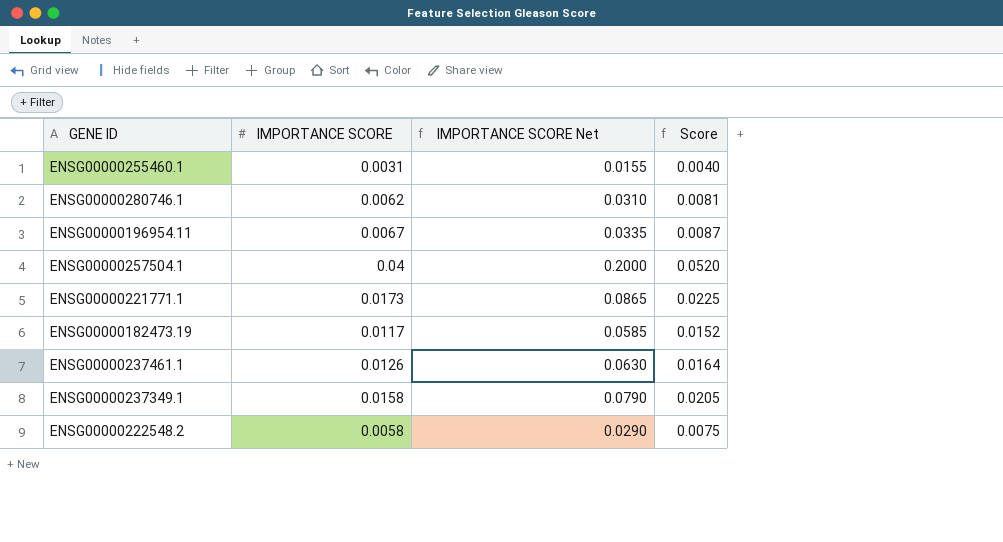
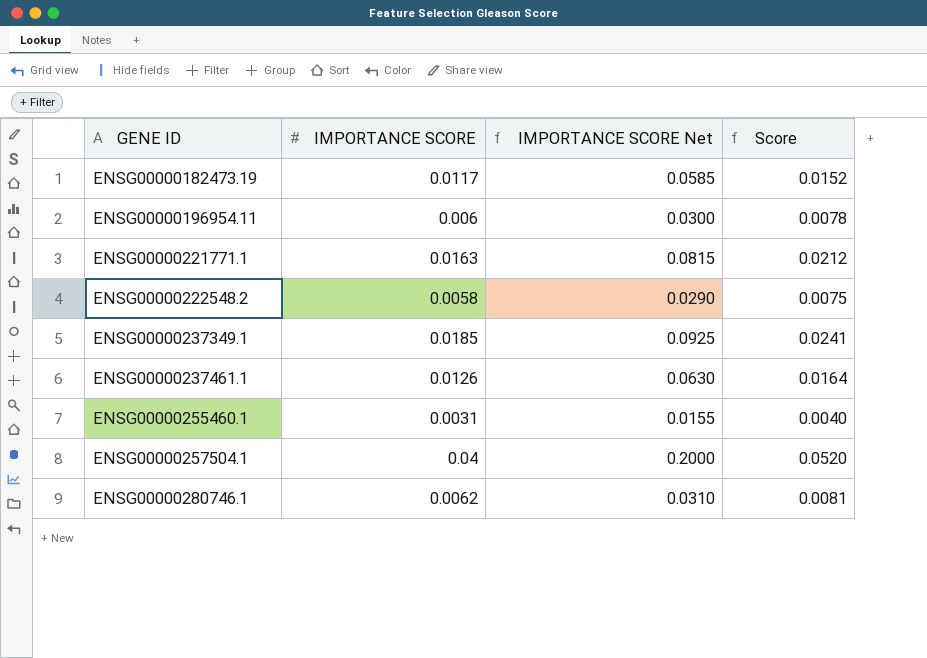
row order: none -> GENE ID ascending
ENSG00000196954.11 | IMPORTANCE SCORE: 0.0067 -> 0.006
ENSG00000196954.11 | IMPORTANCE SCORE Net: 0.0335 -> 0.0300
ENSG00000196954.11 | Score: 0.0087 -> 0.0078
ENSG00000221771.1 | IMPORTANCE SCORE: 0.0173 -> 0.0163
ENSG00000221771.1 | IMPORTANCE SCORE Net: 0.0865 -> 0.0815
ENSG00000221771.1 | Score: 0.0225 -> 0.0212
ENSG00000237349.1 | IMPORTANCE SCORE: 0.0158 -> 0.0185
ENSG00000237349.1 | IMPORTANCE SCORE Net: 0.0790 -> 0.0925
ENSG00000237349.1 | Score: 0.0205 -> 0.0241

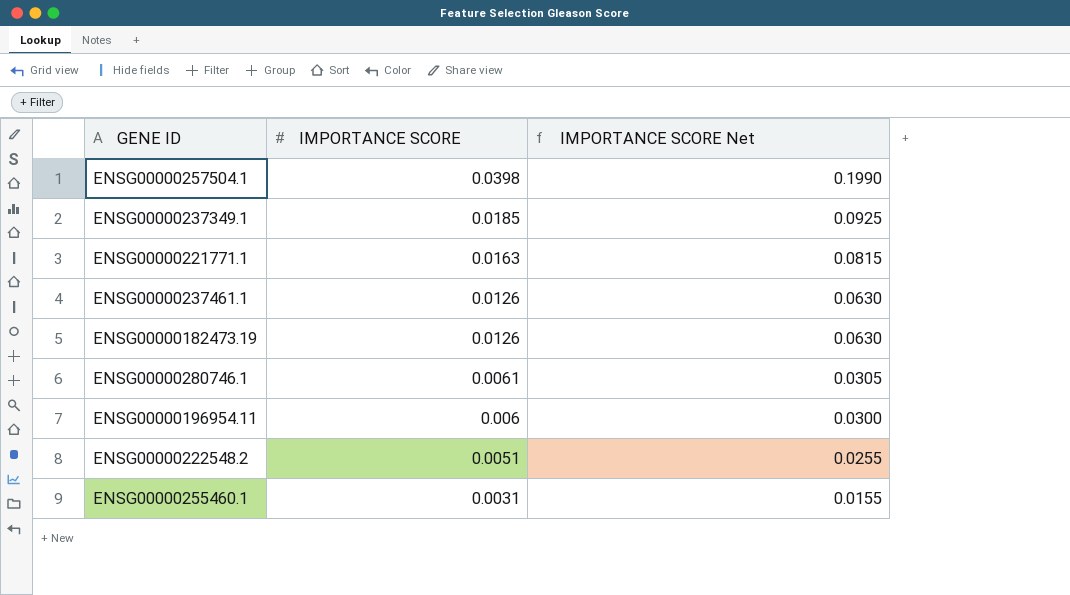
row order: GENE ID ascending -> IMPORTANCE SCORE descending
column Score | formula: [IMPORTANCE SCORE] * 1.3 -> none
ENSG00000257504.1 | IMPORTANCE SCORE: 0.04 -> 0.0398
ENSG00000257504.1 | IMPORTANCE SCORE Net: 0.2000 -> 0.1990
ENSG00000182473.19 | IMPORTANCE SCORE: 0.0117 -> 0.0126
ENSG00000182473.19 | IMPORTANCE SCORE Net: 0.0585 -> 0.0630
ENSG00000280746.1 | IMPORTANCE SCORE: 0.0062 -> 0.0061
ENSG00000280746.1 | IMPORTANCE SCORE Net: 0.0310 -> 0.0305
ENSG00000222548.2 | IMPORTANCE SCORE: 0.0058 -> 0.0051
ENSG00000222548.2 | IMPORTANCE SCORE Net: 0.0290 -> 0.0255

